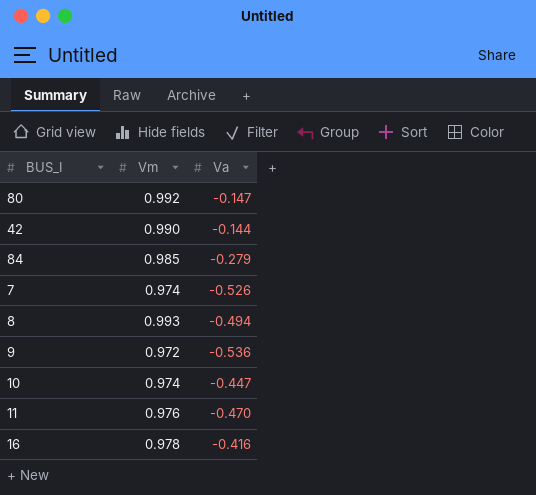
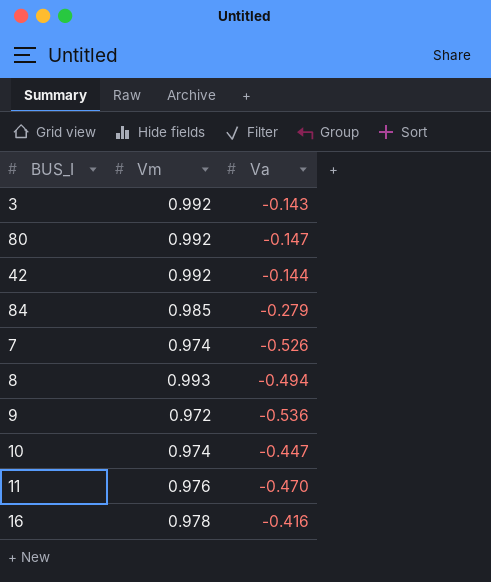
row 3: none -> 0.992 | -0.143
42 | Vm: 0.990 -> 0.992

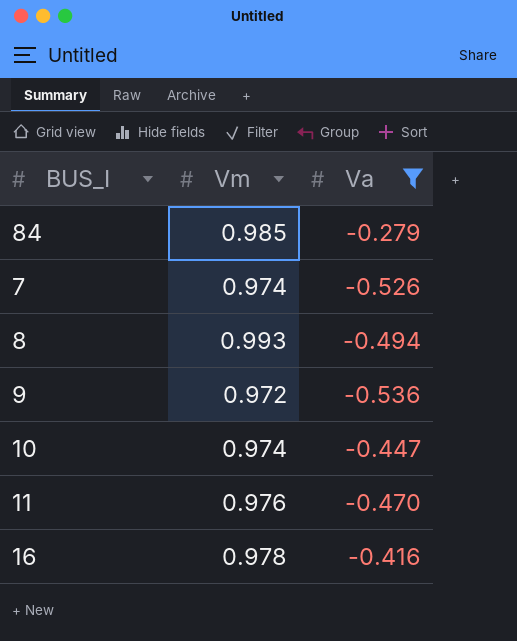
filter: none -> Va <= -0.279

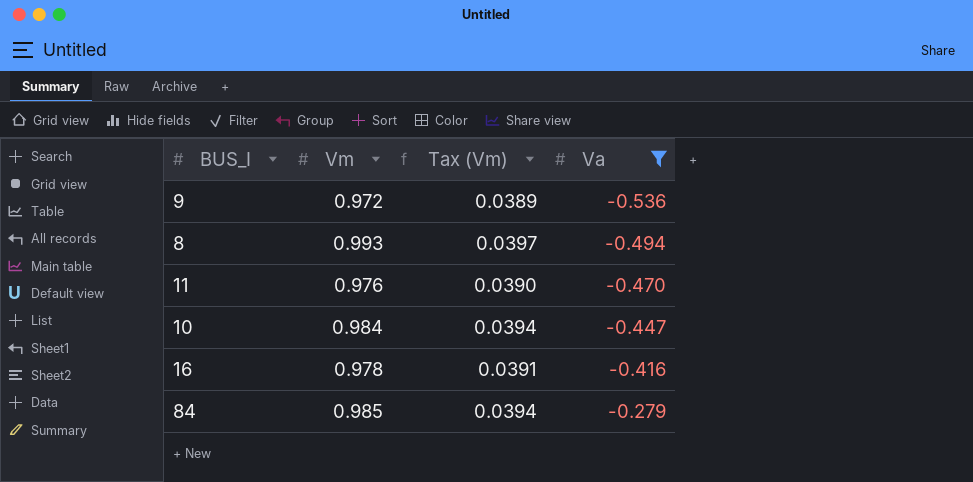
row order: none -> Va ascending
column Tax (Vm) | formula: none -> [Vm] * 0.04
row 7: 0.974 | -0.526 -> none
10 | Vm: 0.974 -> 0.984

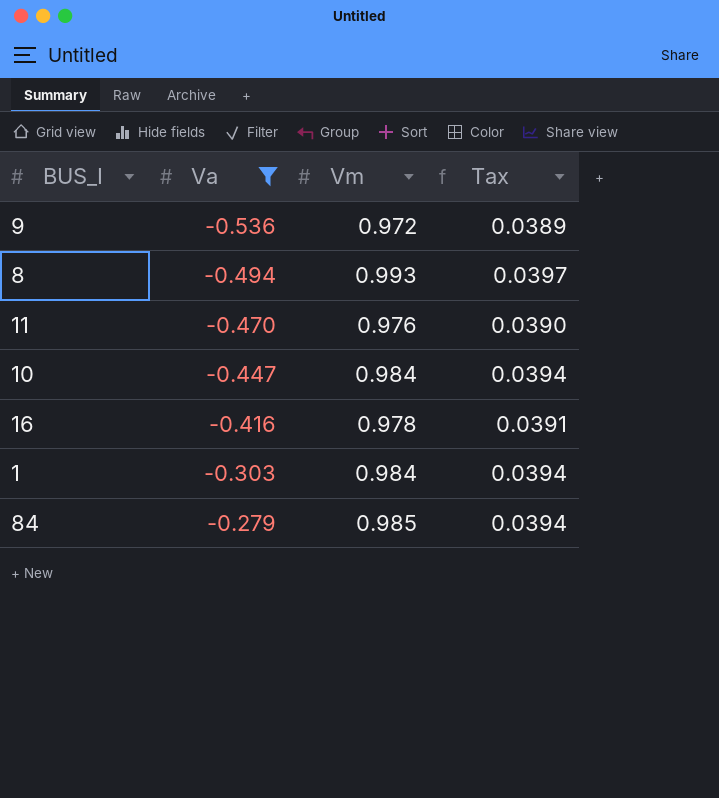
column Va | position: 4 -> 2
column name: Tax (Vm) -> Tax
row 1: none -> -0.303 | 0.984 | 0.0394

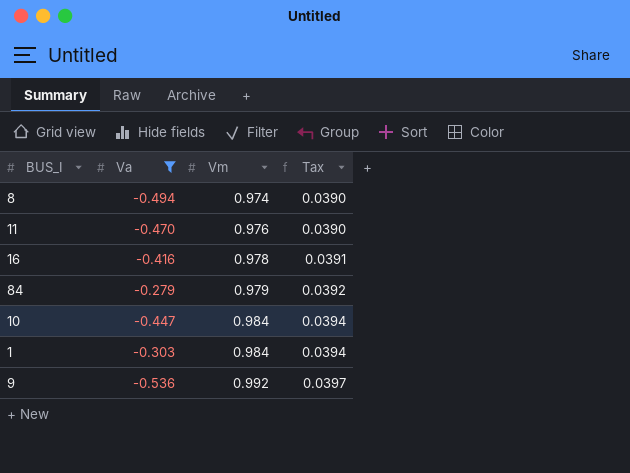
row order: Va ascending -> Vm ascending
8 | Vm: 0.993 -> 0.974
8 | Tax: 0.0397 -> 0.0390
84 | Vm: 0.985 -> 0.979
84 | Tax: 0.0394 -> 0.0392
9 | Vm: 0.972 -> 0.992
9 | Tax: 0.0389 -> 0.0397

